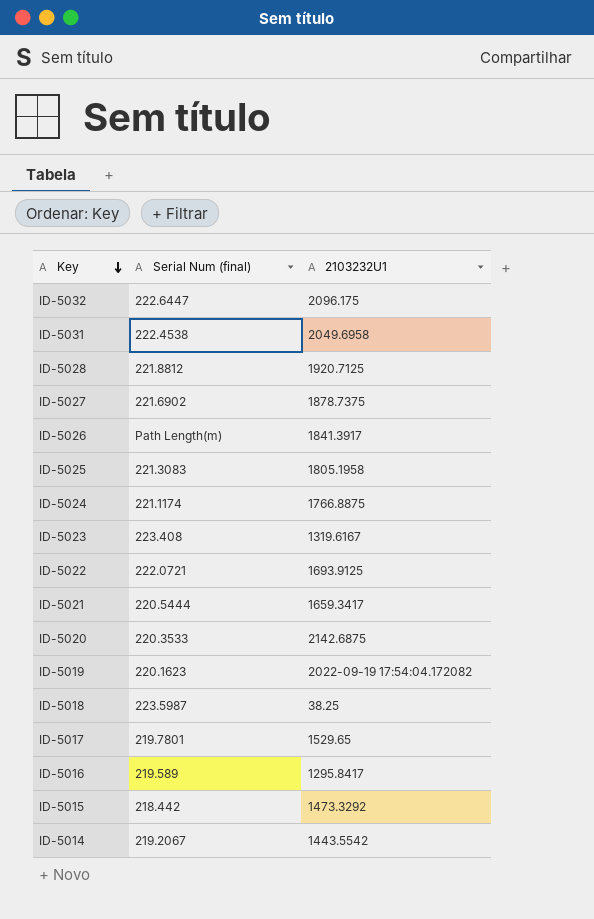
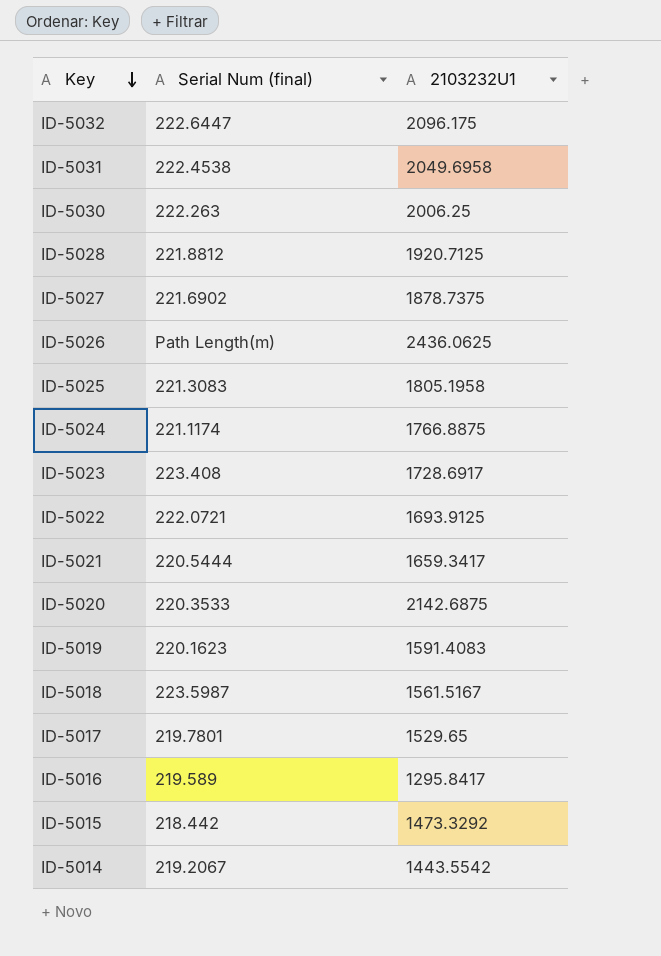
row ID-5030: none -> 222.263 | 2006.25
ID-5026 | 2103232U1: 1841.3917 -> 2436.0625
ID-5023 | 2103232U1: 1319.6167 -> 1728.6917
ID-5019 | 2103232U1: 2022-09-19 17:54:04.172082 -> 1591.4083
ID-5018 | 2103232U1: 38.25 -> 1561.5167

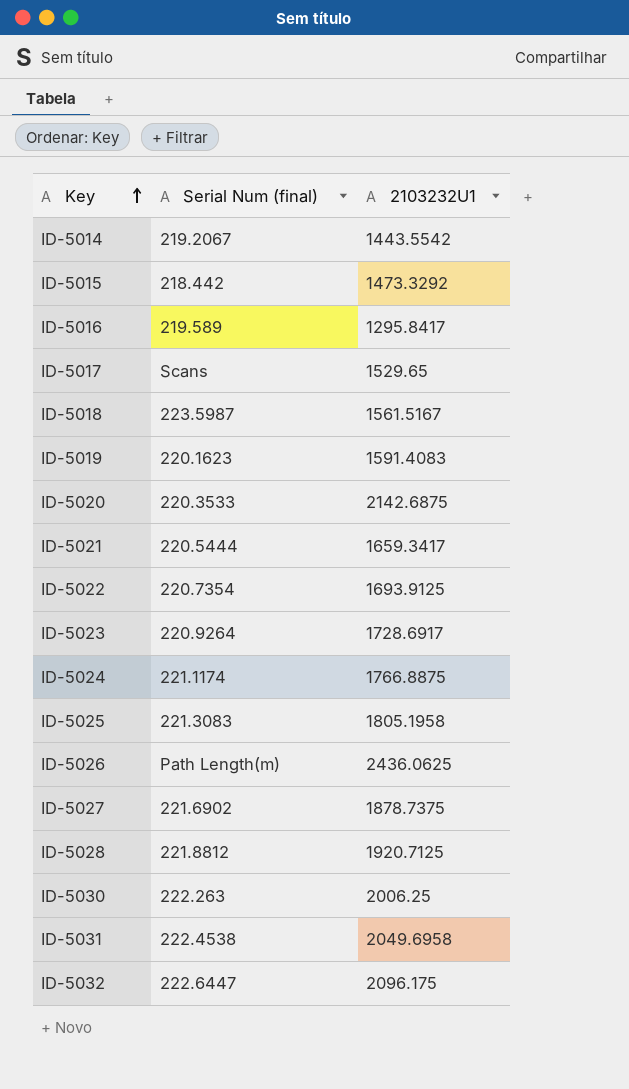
row order: Key descending -> Key ascending
ID-5017 | Serial Num (final): 219.7801 -> Scans
ID-5022 | Serial Num (final): 222.0721 -> 220.7354
ID-5023 | Serial Num (final): 223.408 -> 220.9264

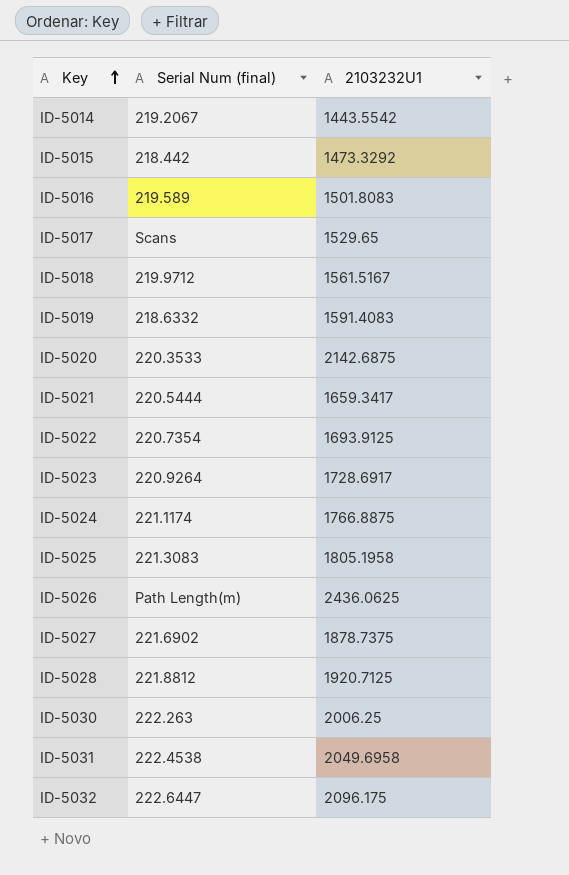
ID-5016 | 2103232U1: 1295.8417 -> 1501.8083
ID-5018 | Serial Num (final): 223.5987 -> 219.9712
ID-5019 | Serial Num (final): 220.1623 -> 218.6332

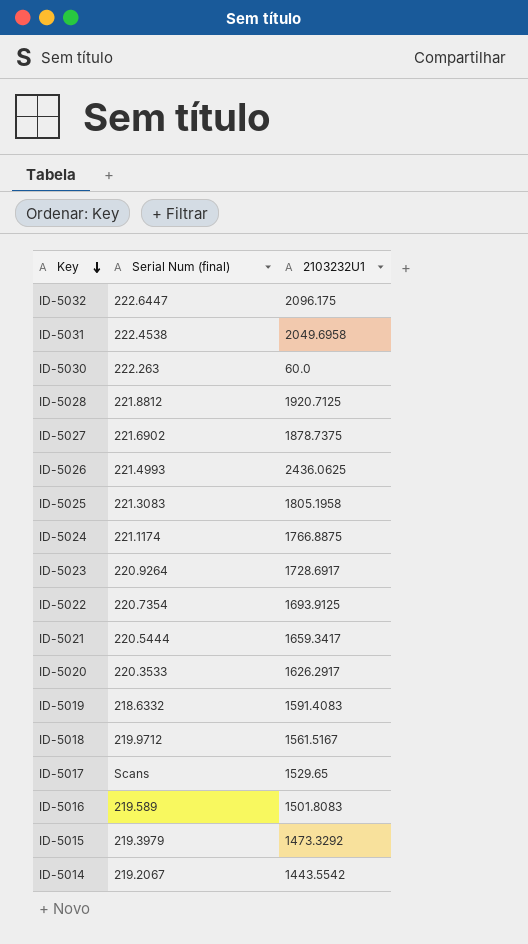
row order: Key ascending -> Key descending
ID-5030 | 2103232U1: 2006.25 -> 60.0
ID-5026 | Serial Num (final): Path Length(m) -> 221.4993
ID-5020 | 2103232U1: 2142.6875 -> 1626.2917
ID-5015 | Serial Num (final): 218.442 -> 219.3979

